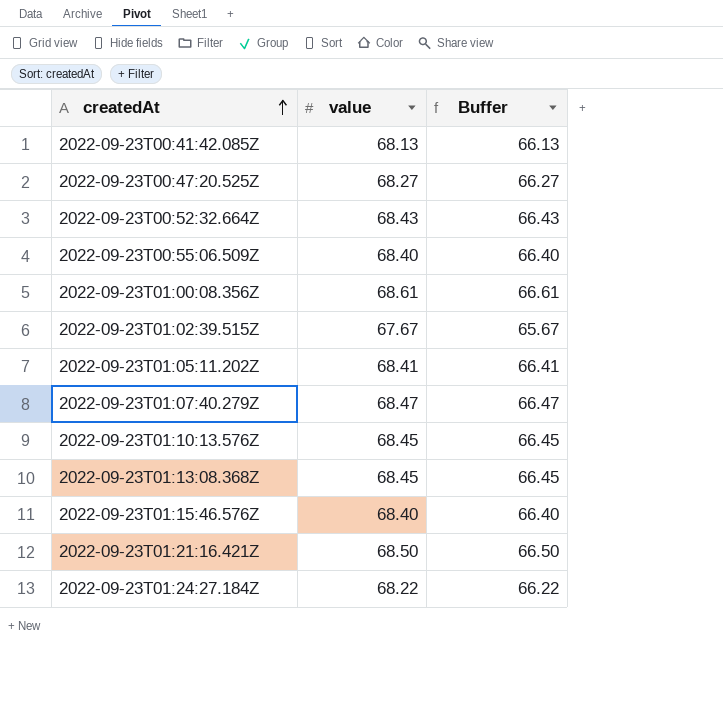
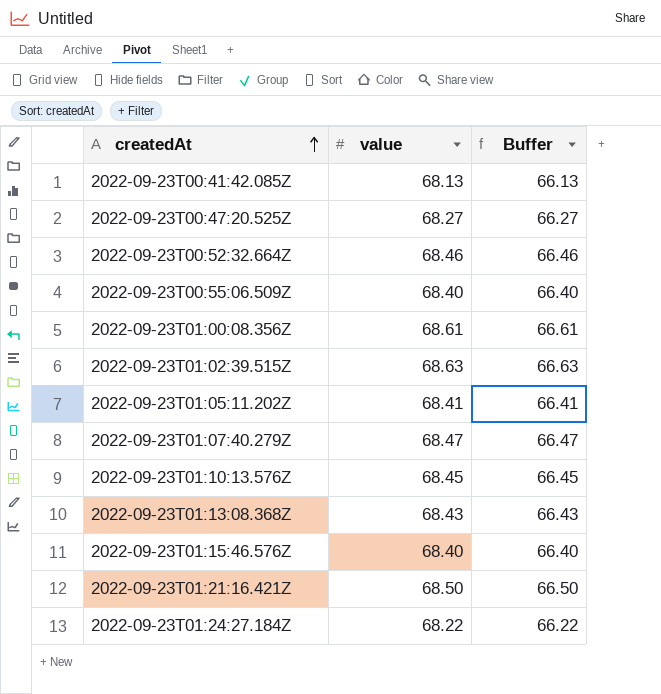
2022-09-23T00:52:32.664Z | value: 68.43 -> 68.46
2022-09-23T00:52:32.664Z | Buffer: 66.43 -> 66.46
2022-09-23T01:02:39.515Z | value: 67.67 -> 68.63
2022-09-23T01:02:39.515Z | Buffer: 65.67 -> 66.63
2022-09-23T01:13:08.368Z | value: 68.45 -> 68.43
2022-09-23T01:13:08.368Z | Buffer: 66.45 -> 66.43

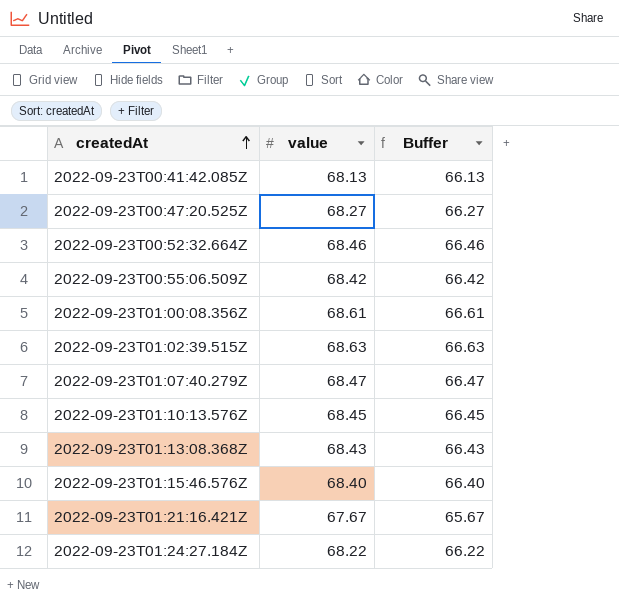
row 2022-09-23T01:05:11.202Z: 68.41 | 66.41 -> none
2022-09-23T00:55:06.509Z | value: 68.40 -> 68.42
2022-09-23T00:55:06.509Z | Buffer: 66.40 -> 66.42
2022-09-23T01:21:16.421Z | value: 68.50 -> 67.67
2022-09-23T01:21:16.421Z | Buffer: 66.50 -> 65.67

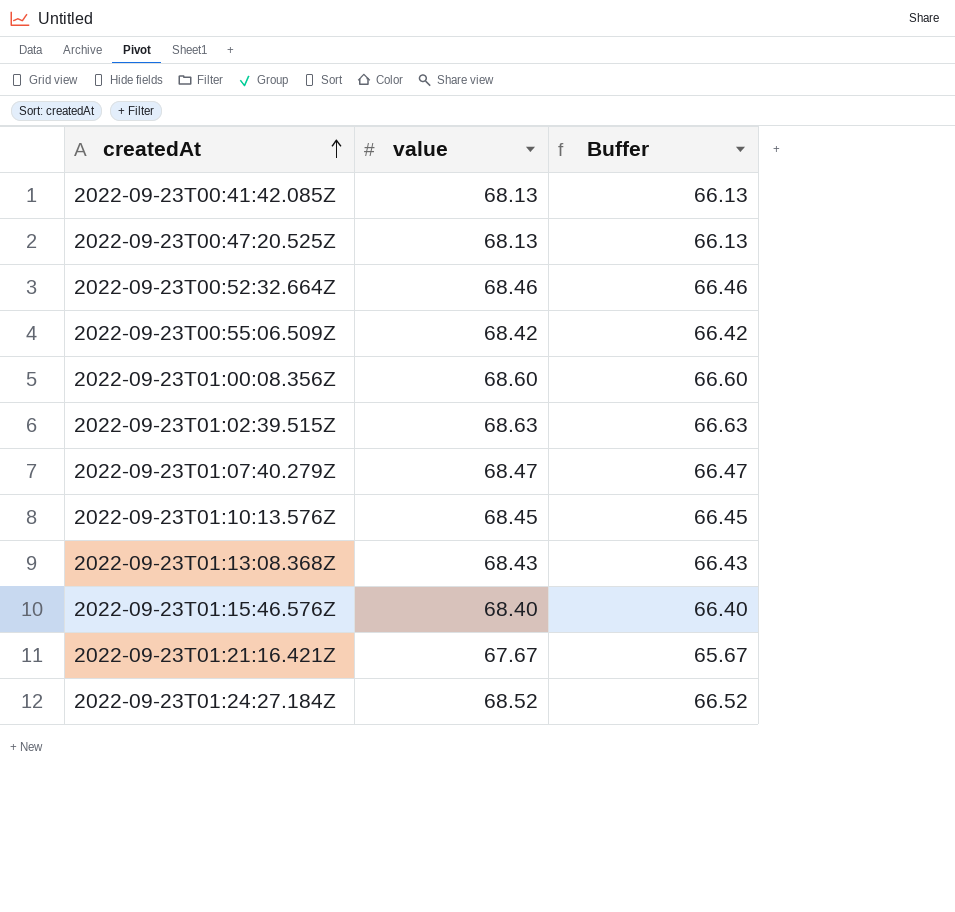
2022-09-23T00:47:20.525Z | value: 68.27 -> 68.13
2022-09-23T00:47:20.525Z | Buffer: 66.27 -> 66.13
2022-09-23T01:00:08.356Z | value: 68.61 -> 68.60
2022-09-23T01:00:08.356Z | Buffer: 66.61 -> 66.60
2022-09-23T01:24:27.184Z | value: 68.22 -> 68.52
2022-09-23T01:24:27.184Z | Buffer: 66.22 -> 66.52

